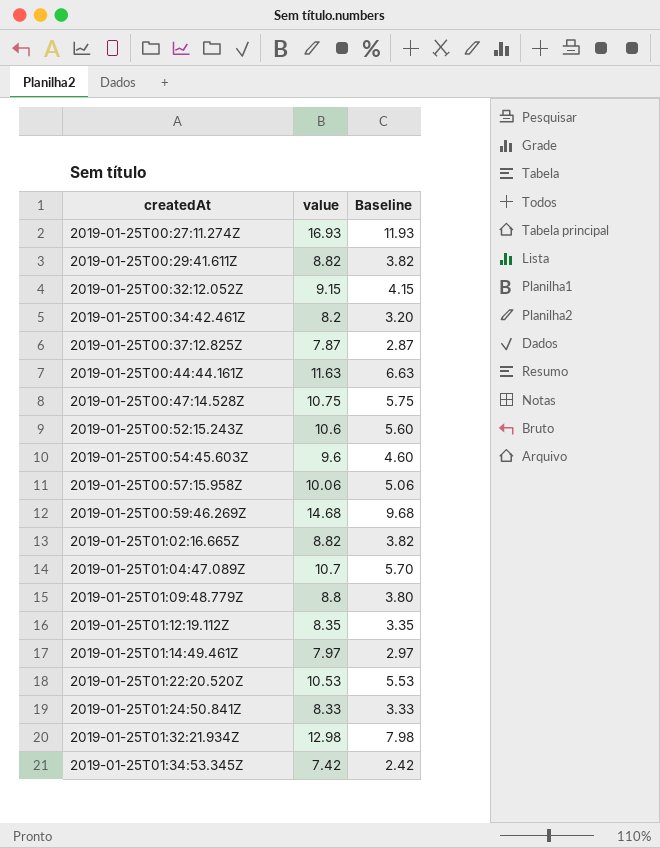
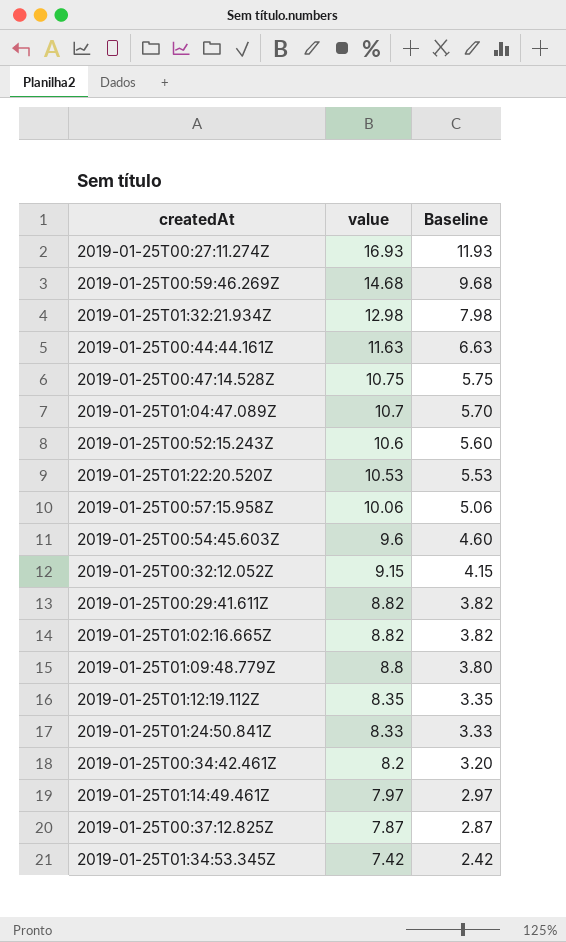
row order: createdAt ascending -> value descending

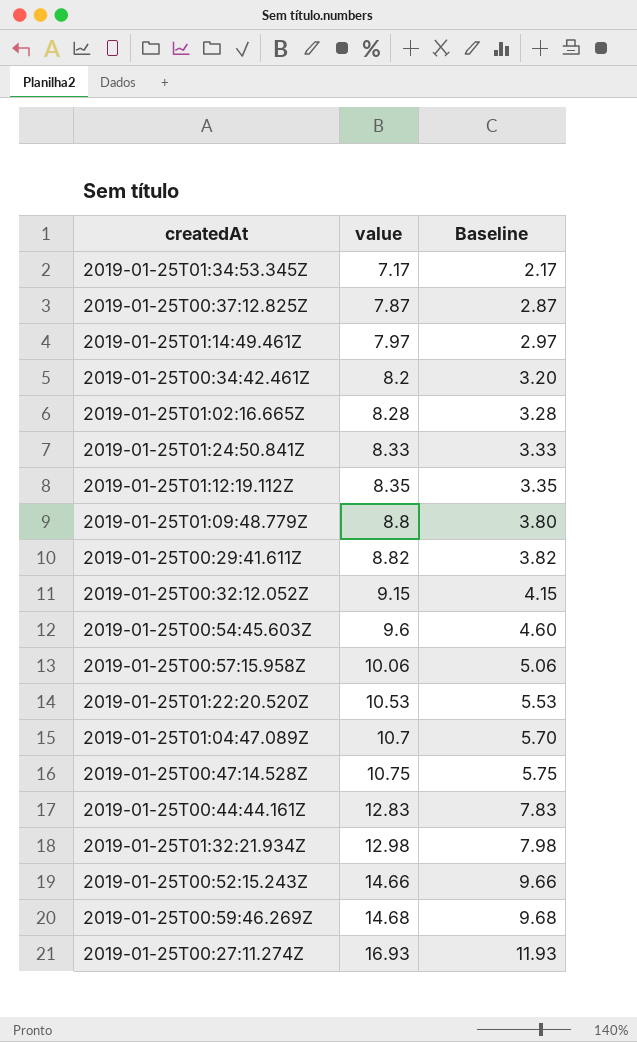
row order: value descending -> value ascending
2019-01-25T01:34:53.345Z | value: 7.42 -> 7.17
2019-01-25T01:34:53.345Z | Baseline: 2.42 -> 2.17
2019-01-25T01:02:16.665Z | value: 8.82 -> 8.28
2019-01-25T01:02:16.665Z | Baseline: 3.82 -> 3.28
2019-01-25T00:44:44.161Z | value: 11.63 -> 12.83
2019-01-25T00:44:44.161Z | Baseline: 6.63 -> 7.83
2019-01-25T00:52:15.243Z | value: 10.6 -> 14.66
2019-01-25T00:52:15.243Z | Baseline: 5.60 -> 9.66

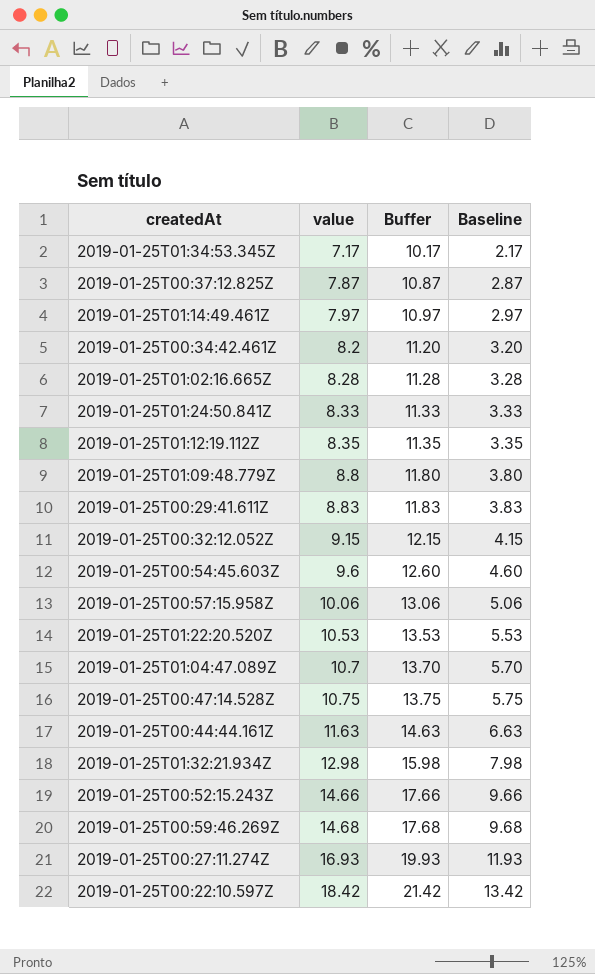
column Buffer | formula: none -> [value] + 3
2019-01-25T00:29:41.611Z | value: 8.82 -> 8.83
2019-01-25T00:29:41.611Z | Baseline: 3.82 -> 3.83
2019-01-25T00:44:44.161Z | value: 12.83 -> 11.63
2019-01-25T00:44:44.161Z | Baseline: 7.83 -> 6.63
row 2019-01-25T00:22:10.597Z: none -> 18.42 | 21.42 | 13.42

